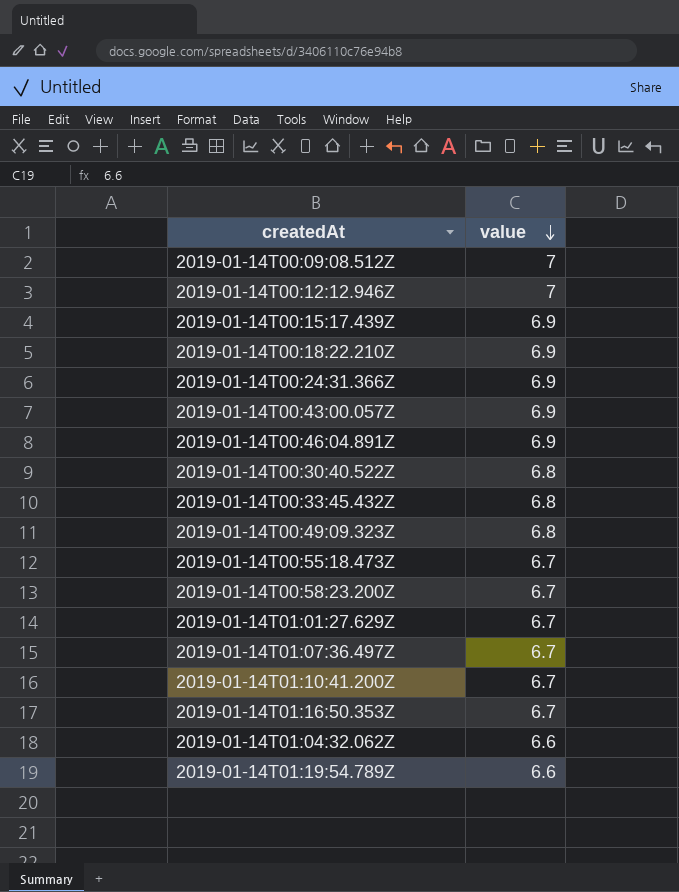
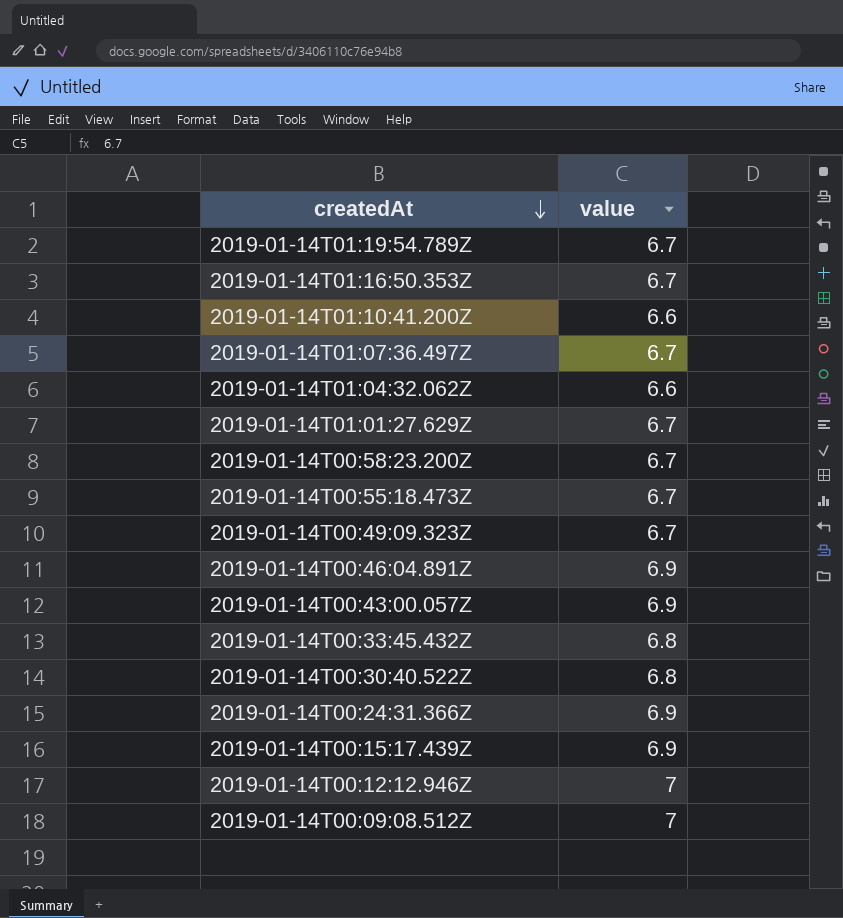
row order: value descending -> createdAt descending
row 2019-01-14T00:18:22.210Z: 6.9 -> none
2019-01-14T01:19:54.789Z | value: 6.6 -> 6.7
2019-01-14T01:10:41.200Z | value: 6.7 -> 6.6
2019-01-14T00:49:09.323Z | value: 6.8 -> 6.7

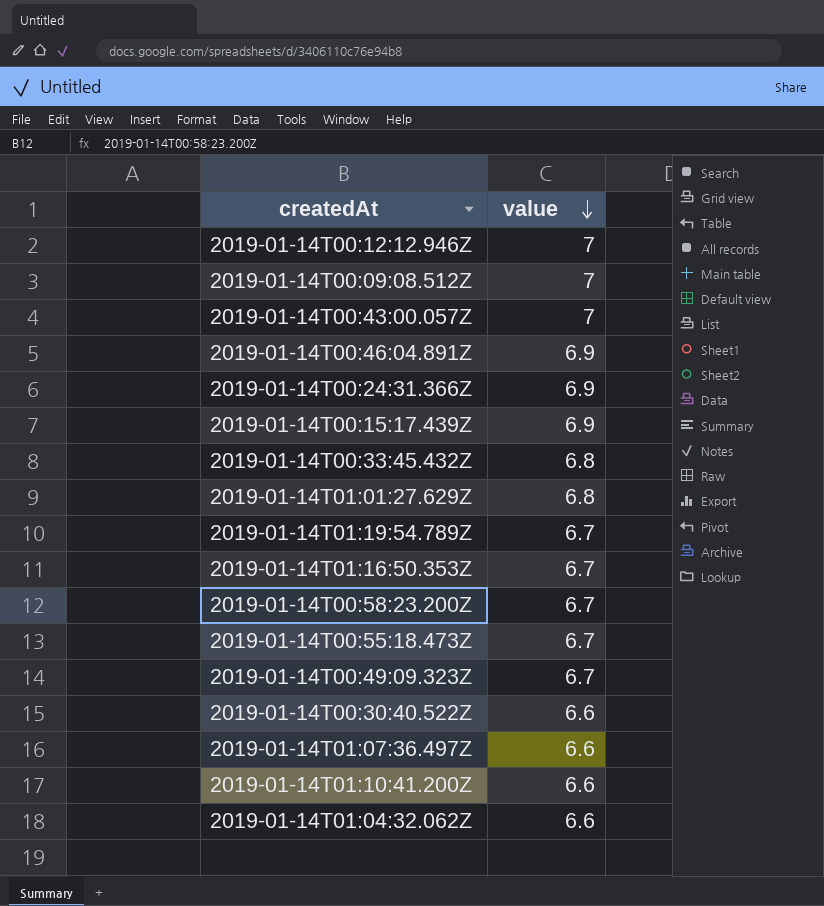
row order: createdAt descending -> value descending
2019-01-14T00:43:00.057Z | value: 6.9 -> 7
2019-01-14T01:01:27.629Z | value: 6.7 -> 6.8
2019-01-14T00:30:40.522Z | value: 6.8 -> 6.6
2019-01-14T01:07:36.497Z | value: 6.7 -> 6.6

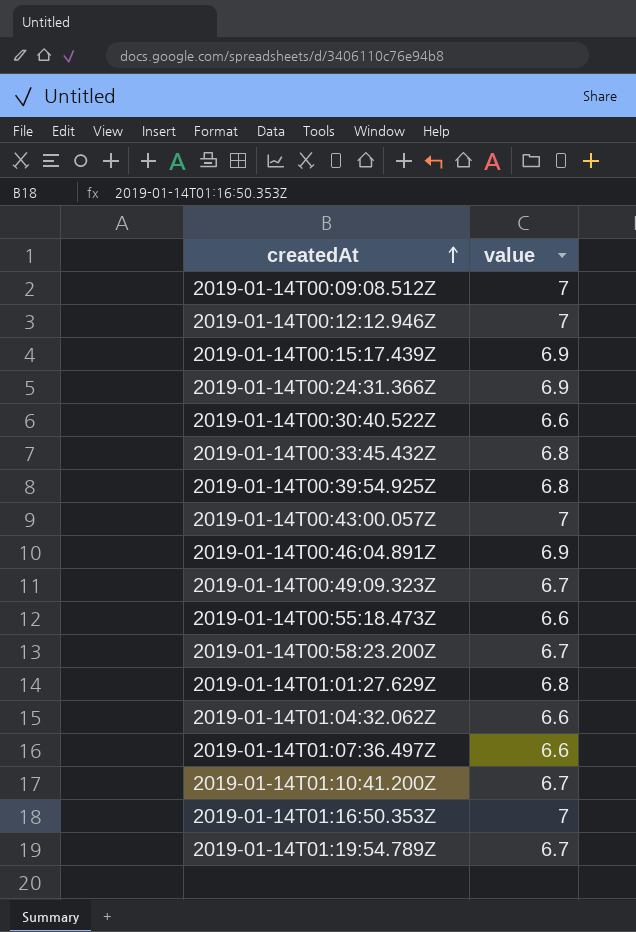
row order: value descending -> createdAt ascending
row 2019-01-14T00:39:54.925Z: none -> 6.8
2019-01-14T00:55:18.473Z | value: 6.7 -> 6.6
2019-01-14T01:10:41.200Z | value: 6.6 -> 6.7
2019-01-14T01:16:50.353Z | value: 6.7 -> 7

